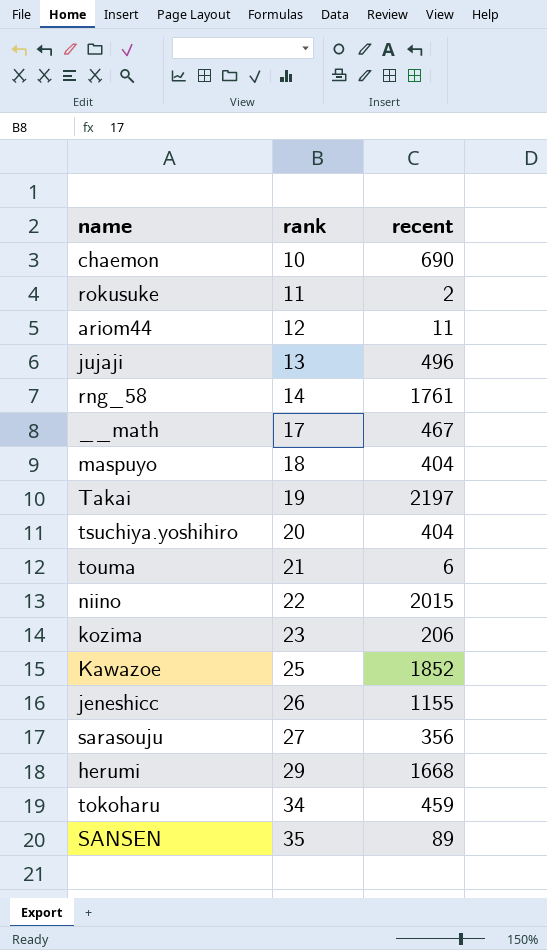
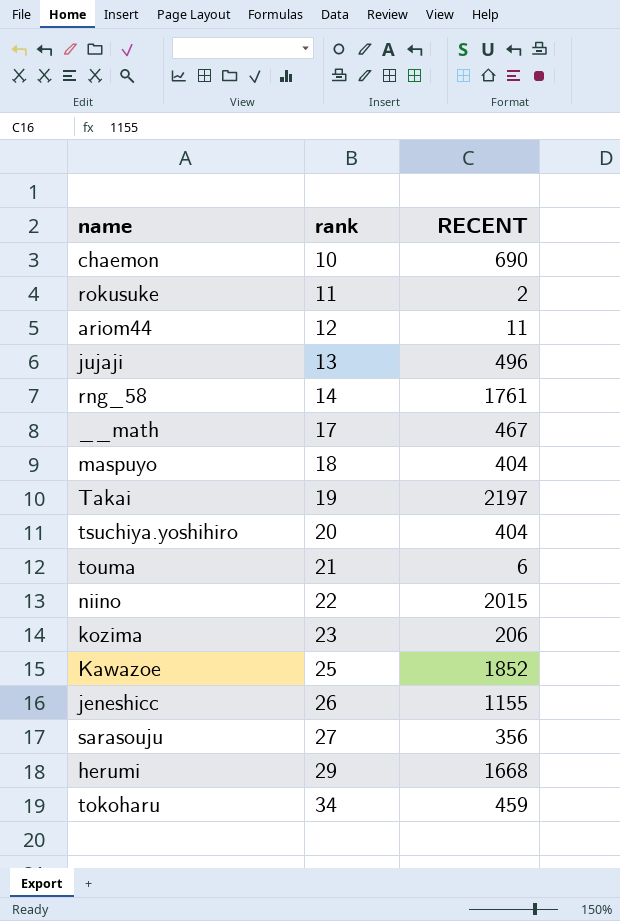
column name: recent -> RECENT
row SANSEN: 35 | 89 -> none

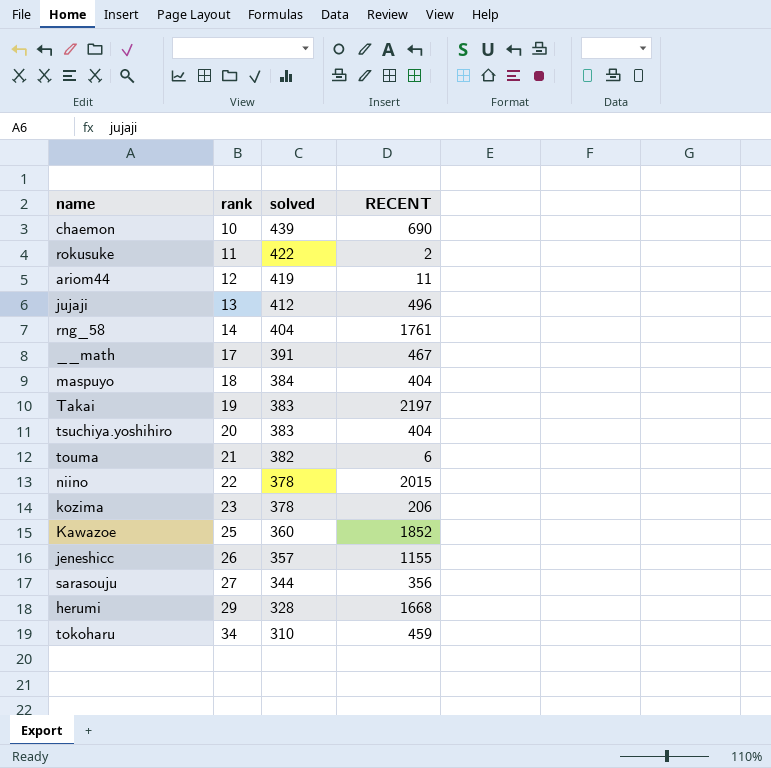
column solved | position: none -> 3

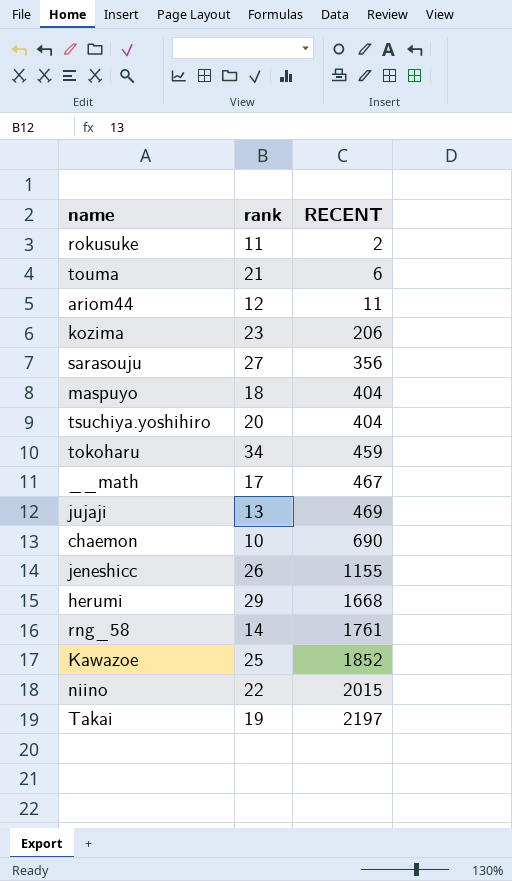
row order: rank ascending -> RECENT ascending
column solved | position: 3 -> none
jujaji | RECENT: 496 -> 469

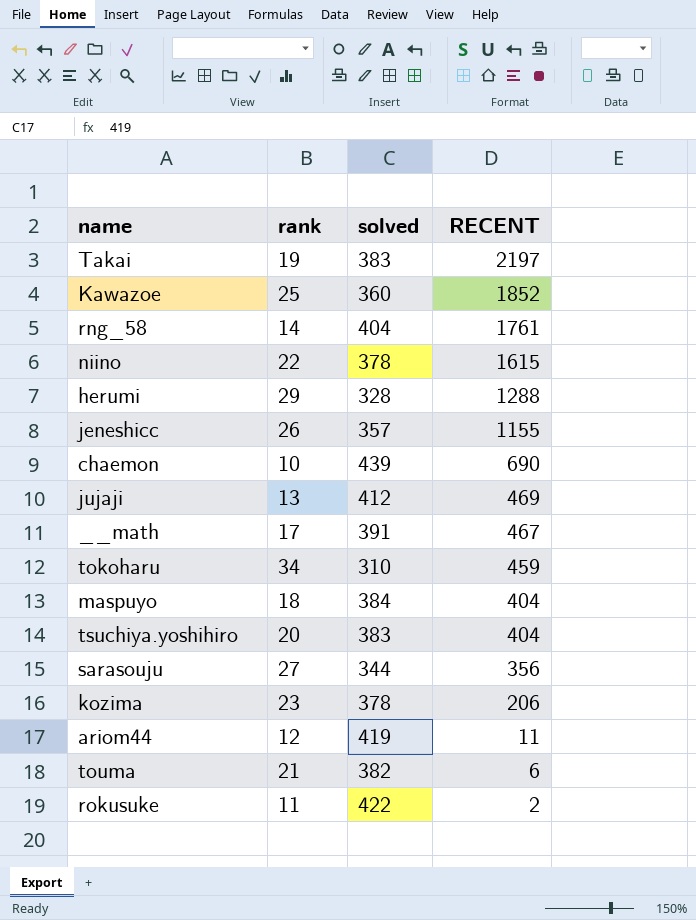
row order: RECENT ascending -> RECENT descending
column solved | position: none -> 3
niino | RECENT: 2015 -> 1615
herumi | RECENT: 1668 -> 1288

